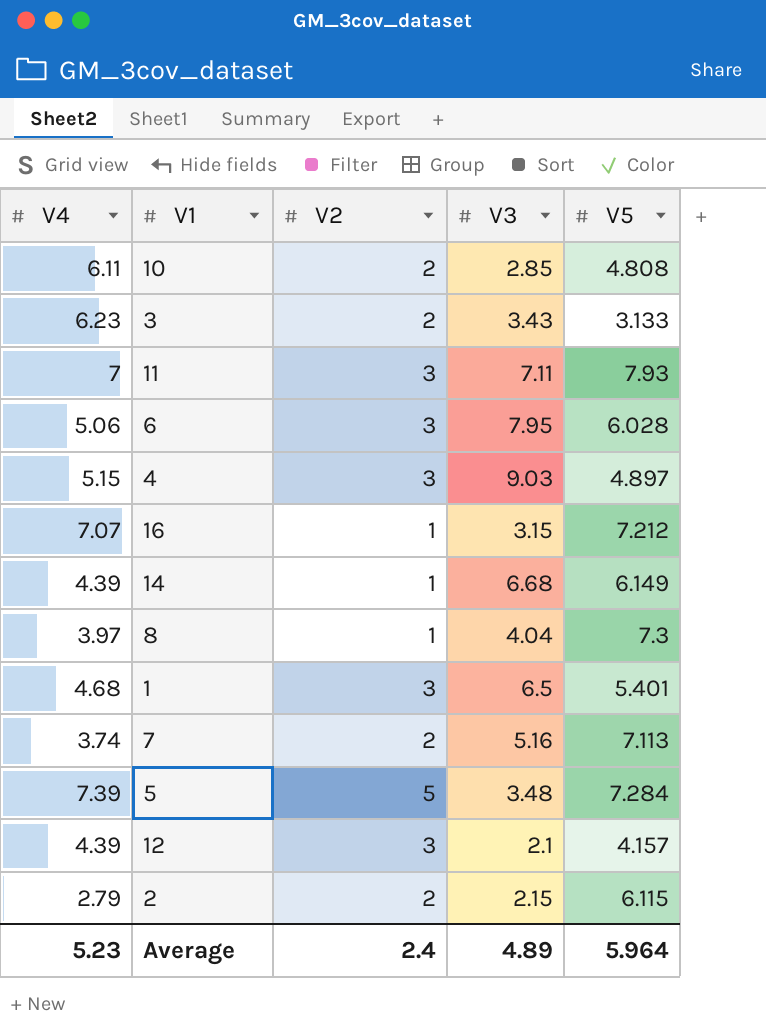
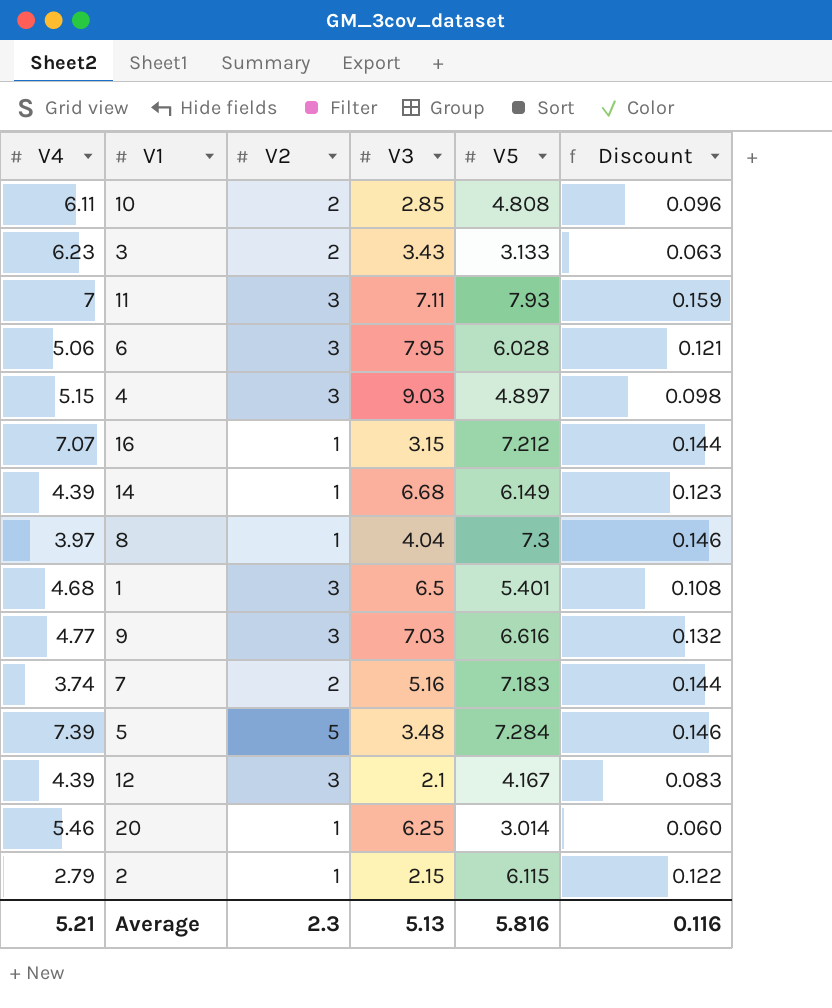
column Discount | formula: none -> [V5] * 0.02
row 9: none -> 4.77 | 3 | 7.03 | 6.616 | 0.132
7 | V5: 7.113 -> 7.183
12 | V5: 4.157 -> 4.167
row 20: none -> 5.46 | 1 | 6.25 | 3.014 | 0.060
2 | V2: 2 -> 1
Average | V4: 5.23 -> 5.21
Average | V2: 2.4 -> 2.3
Average | V3: 4.89 -> 5.13
Average | V5: 5.964 -> 5.816

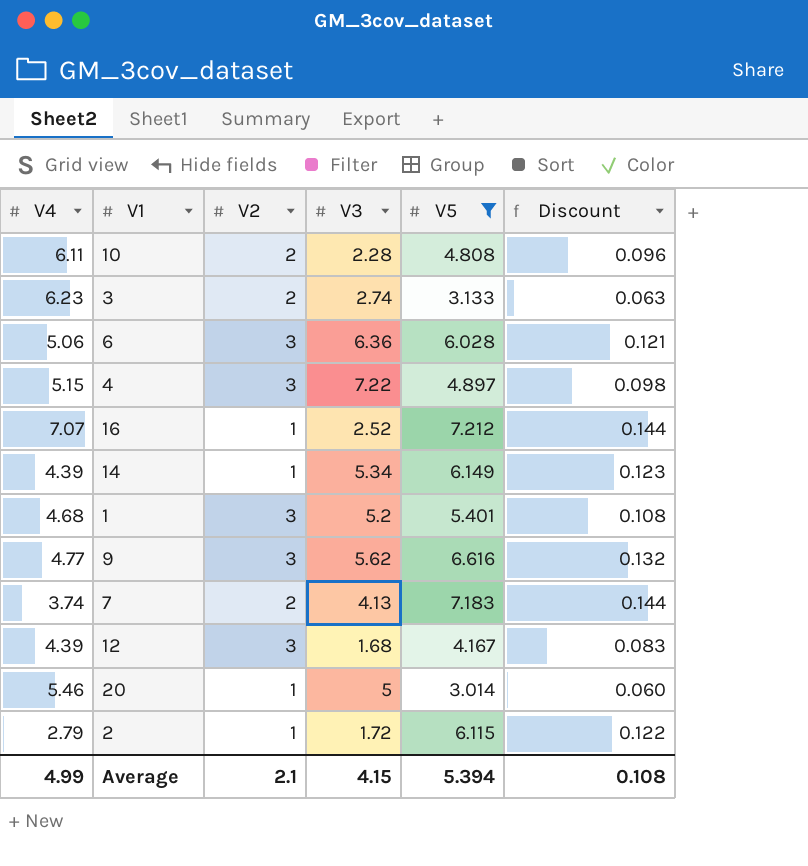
filter: none -> V5 <= 7.212
10 | V3: 2.85 -> 2.28
3 | V3: 3.43 -> 2.74
6 | V3: 7.95 -> 6.36
4 | V3: 9.03 -> 7.22
16 | V3: 3.15 -> 2.52
14 | V3: 6.68 -> 5.34
1 | V3: 6.5 -> 5.2
9 | V3: 7.03 -> 5.62
7 | V3: 5.16 -> 4.13
12 | V3: 2.1 -> 1.68
20 | V3: 6.25 -> 5
2 | V3: 2.15 -> 1.72
Average | V4: 5.21 -> 4.99
Average | V2: 2.3 -> 2.1
Average | V3: 5.13 -> 4.15
Average | V5: 5.816 -> 5.394
Average | Discount: 0.116 -> 0.108

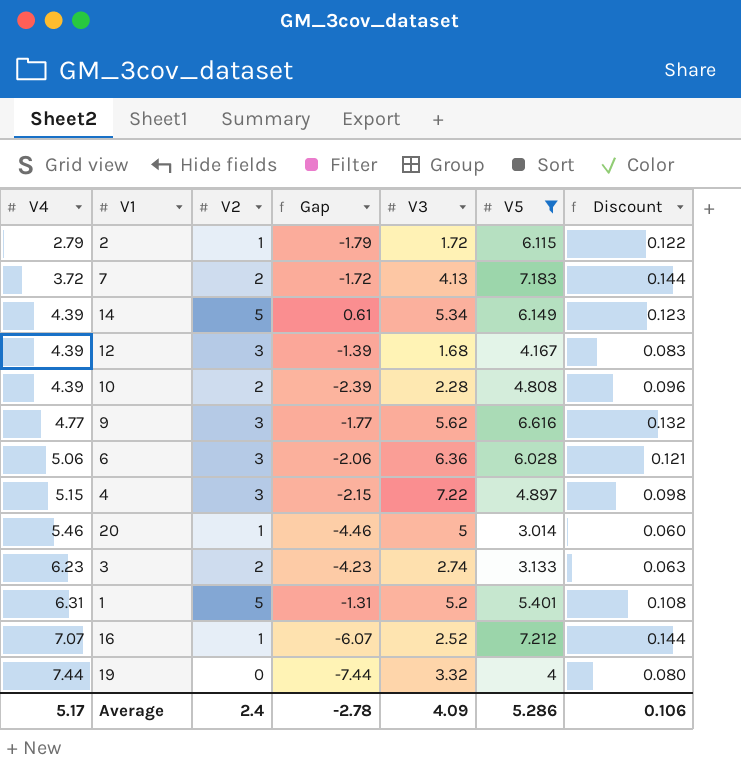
row order: none -> V4 ascending
column Gap | formula: none -> [V2] - [V4]
7 | V4: 3.74 -> 3.72
14 | V2: 1 -> 5
10 | V4: 6.11 -> 4.39
1 | V4: 4.68 -> 6.31
1 | V2: 3 -> 5
row 19: none -> 7.44 | 0 | -7.44 | 3.32 | 4 | 0.080
Average | V4: 4.99 -> 5.17
Average | V2: 2.1 -> 2.4
Average | V3: 4.15 -> 4.09
Average | V5: 5.394 -> 5.286
Average | Discount: 0.108 -> 0.106

